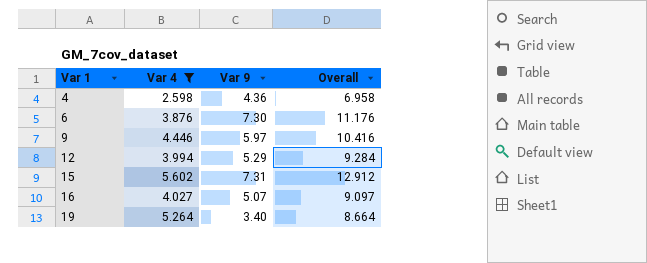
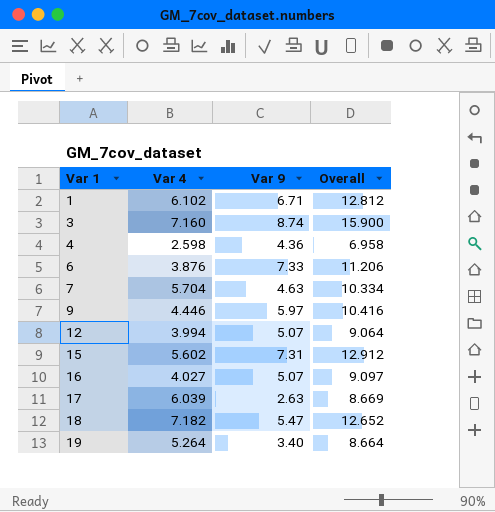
filter: Var 4 <= 5.602 -> none
6 | Var 9: 7.30 -> 7.33
6 | Overall: 11.176 -> 11.206
12 | Var 9: 5.29 -> 5.07
12 | Overall: 9.284 -> 9.064

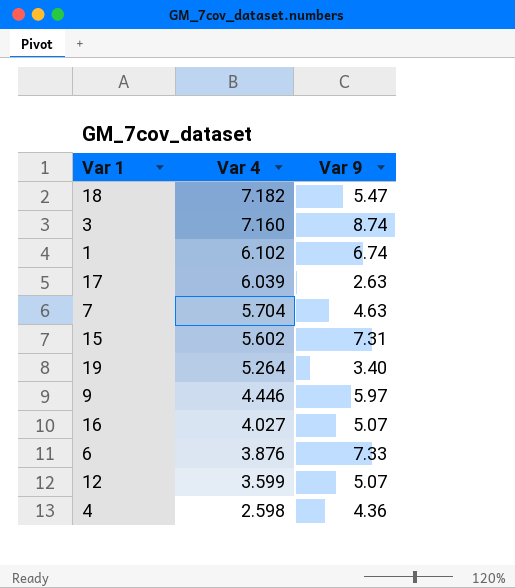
row order: Var 1 ascending -> Var 4 descending
column Overall | formula: [Var 4] + [Var 9] -> none
1 | Var 9: 6.71 -> 6.74
12 | Var 4: 3.994 -> 3.599

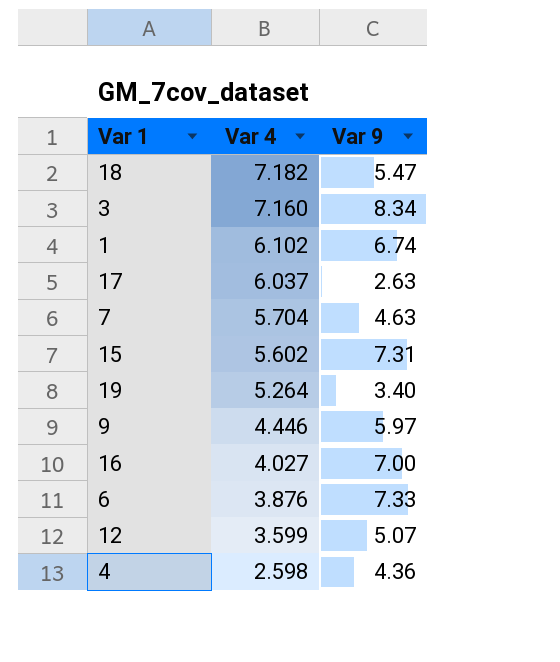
3 | Var 9: 8.74 -> 8.34
17 | Var 4: 6.039 -> 6.037
16 | Var 9: 5.07 -> 7.00

